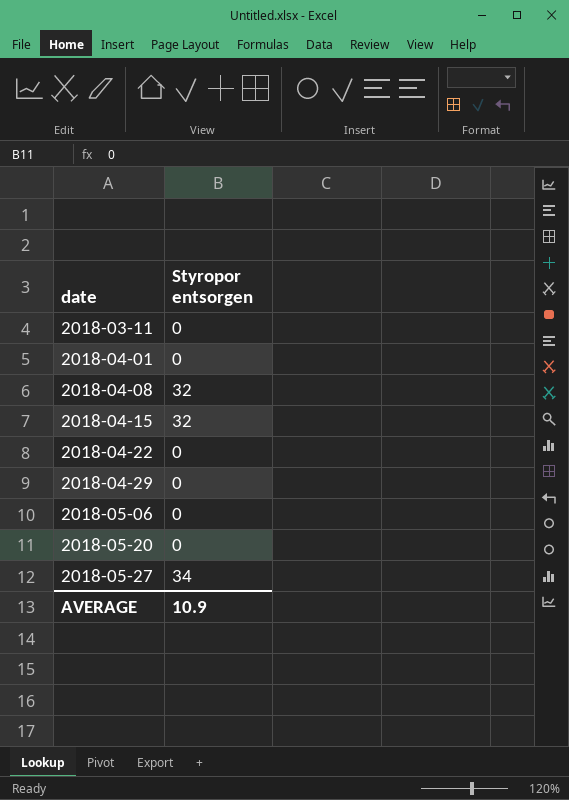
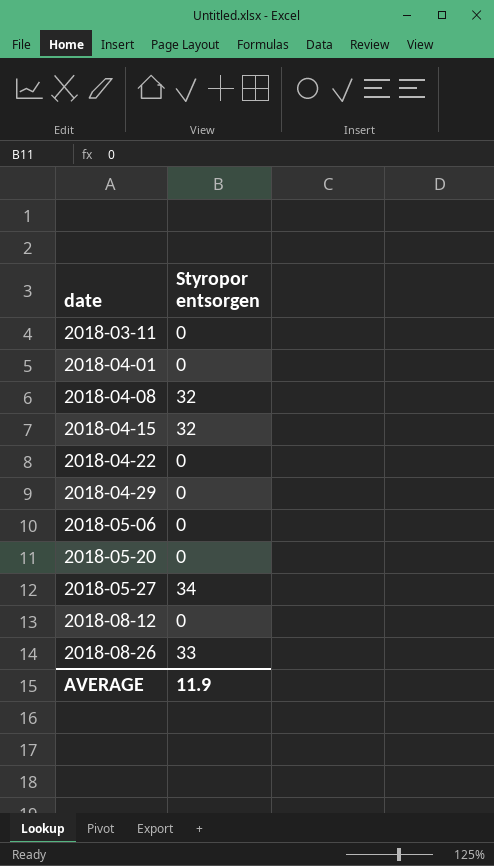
row 2018-08-12: none -> 0
row 2018-08-26: none -> 33
AVERAGE | Styropor entsorgen: 10.9 -> 11.9

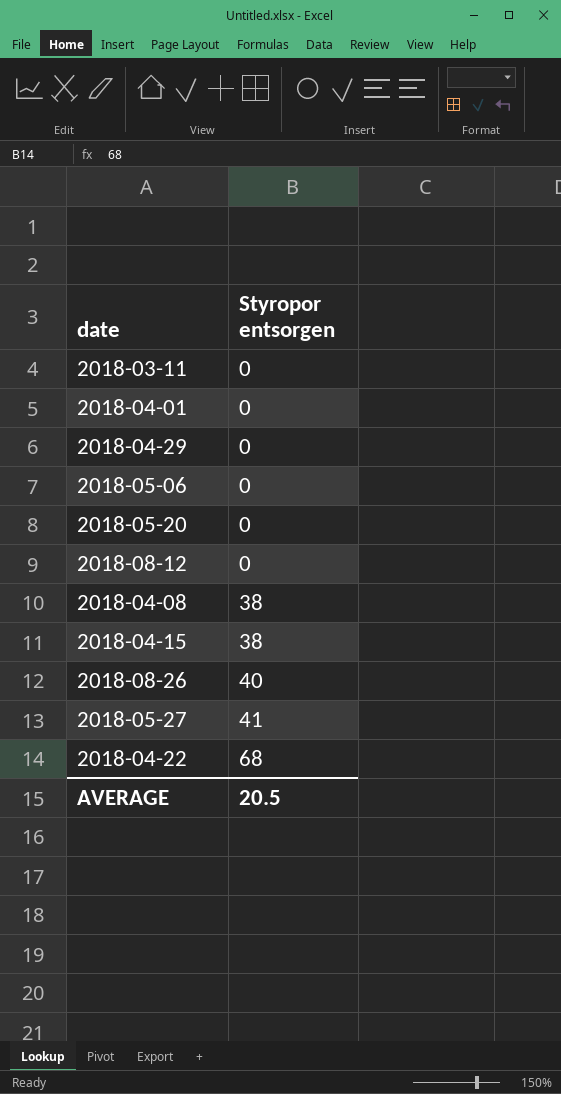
row order: date ascending -> Styropor entsorgen ascending
2018-04-08 | Styropor entsorgen: 32 -> 38
2018-04-15 | Styropor entsorgen: 32 -> 38
2018-08-26 | Styropor entsorgen: 33 -> 40
2018-05-27 | Styropor entsorgen: 34 -> 41
2018-04-22 | Styropor entsorgen: 0 -> 68
AVERAGE | Styropor entsorgen: 11.9 -> 20.5

